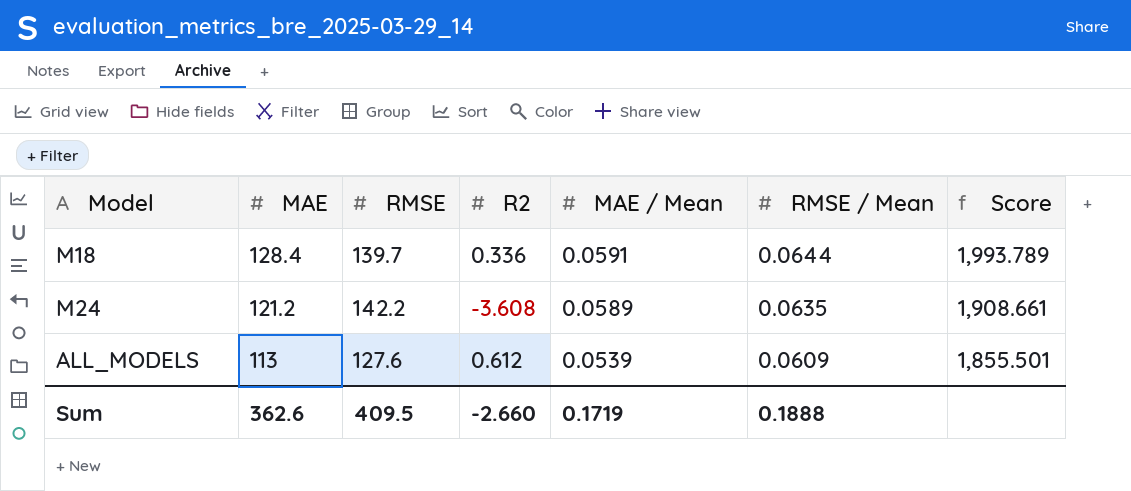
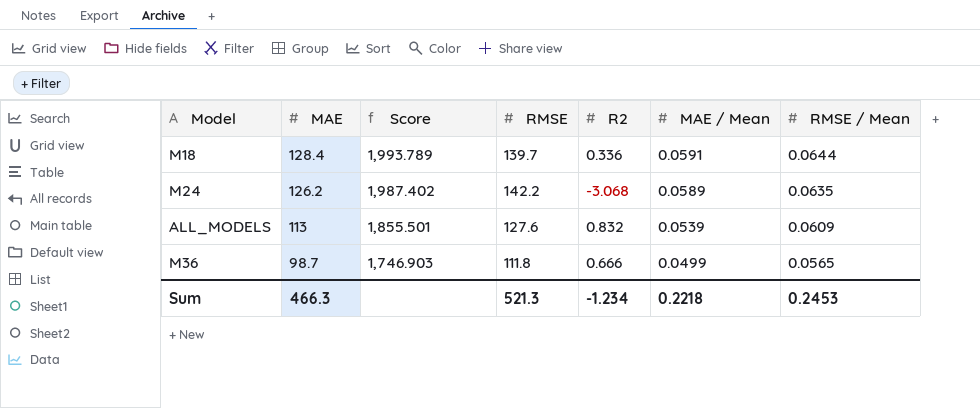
column Score | position: 7 -> 3
M24 | MAE: 121.2 -> 126.2
M24 | Score: 1,908.661 -> 1,987.402
M24 | R2: -3.608 -> -3.068
ALL_MODELS | R2: 0.612 -> 0.832
row M36: none -> 98.7 | 1,746.903 | 111.8 | 0.666 | 0.0499 | 0.0565
Sum | MAE: 362.6 -> 466.3
Sum | RMSE: 409.5 -> 521.3
Sum | R2: -2.660 -> -1.234
Sum | MAE / Mean: 0.1719 -> 0.2218
Sum | RMSE / Mean: 0.1888 -> 0.2453

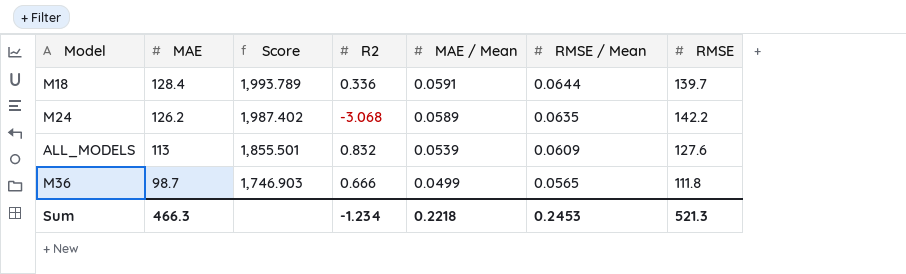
column RMSE | position: 4 -> 7

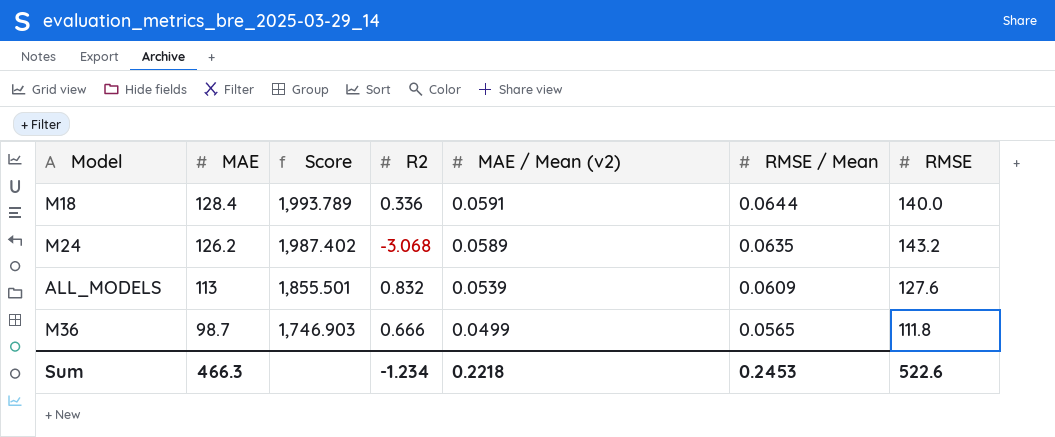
column name: MAE / Mean -> MAE / Mean (v2)
M18 | RMSE: 139.7 -> 140.0
M24 | RMSE: 142.2 -> 143.2
Sum | RMSE: 521.3 -> 522.6

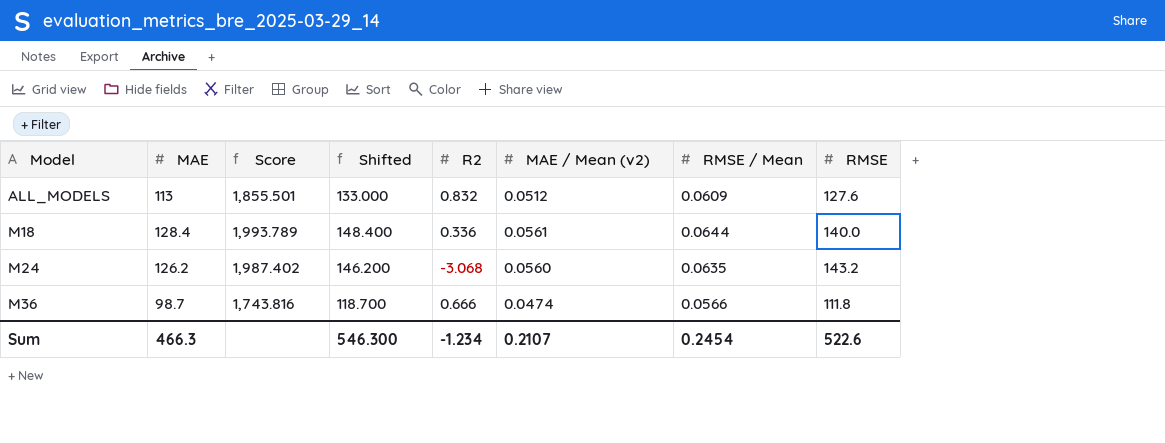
row order: MAE descending -> Model ascending
column Shifted | formula: none -> [MAE] + 20
ALL_MODELS | MAE / Mean (v2): 0.0539 -> 0.0512
M18 | MAE / Mean (v2): 0.0591 -> 0.0561
M24 | MAE / Mean (v2): 0.0589 -> 0.0560
M36 | Score: 1,746.903 -> 1,743.816
M36 | MAE / Mean (v2): 0.0499 -> 0.0474
M36 | RMSE / Mean: 0.0565 -> 0.0566
Sum | MAE / Mean (v2): 0.2218 -> 0.2107
Sum | RMSE / Mean: 0.2453 -> 0.2454

